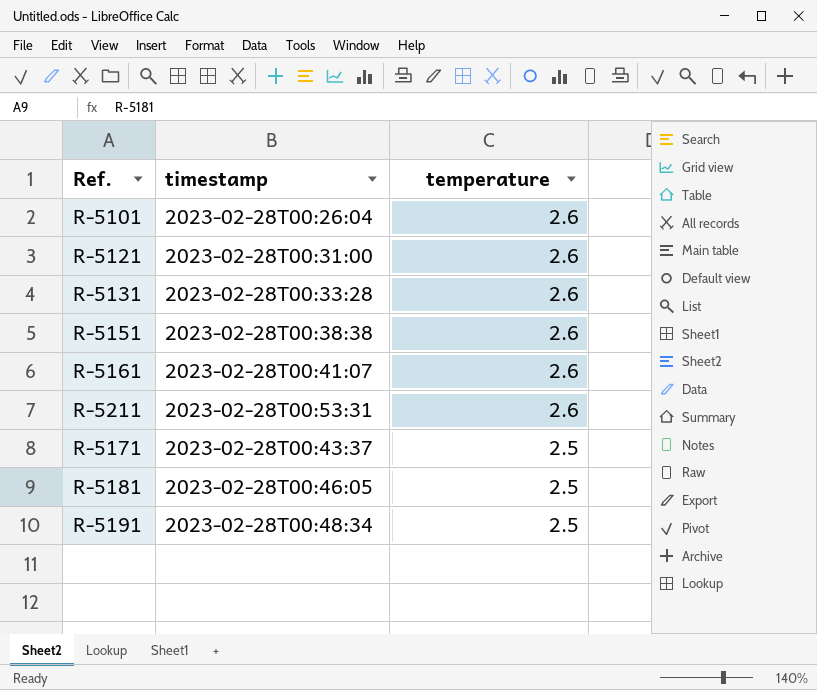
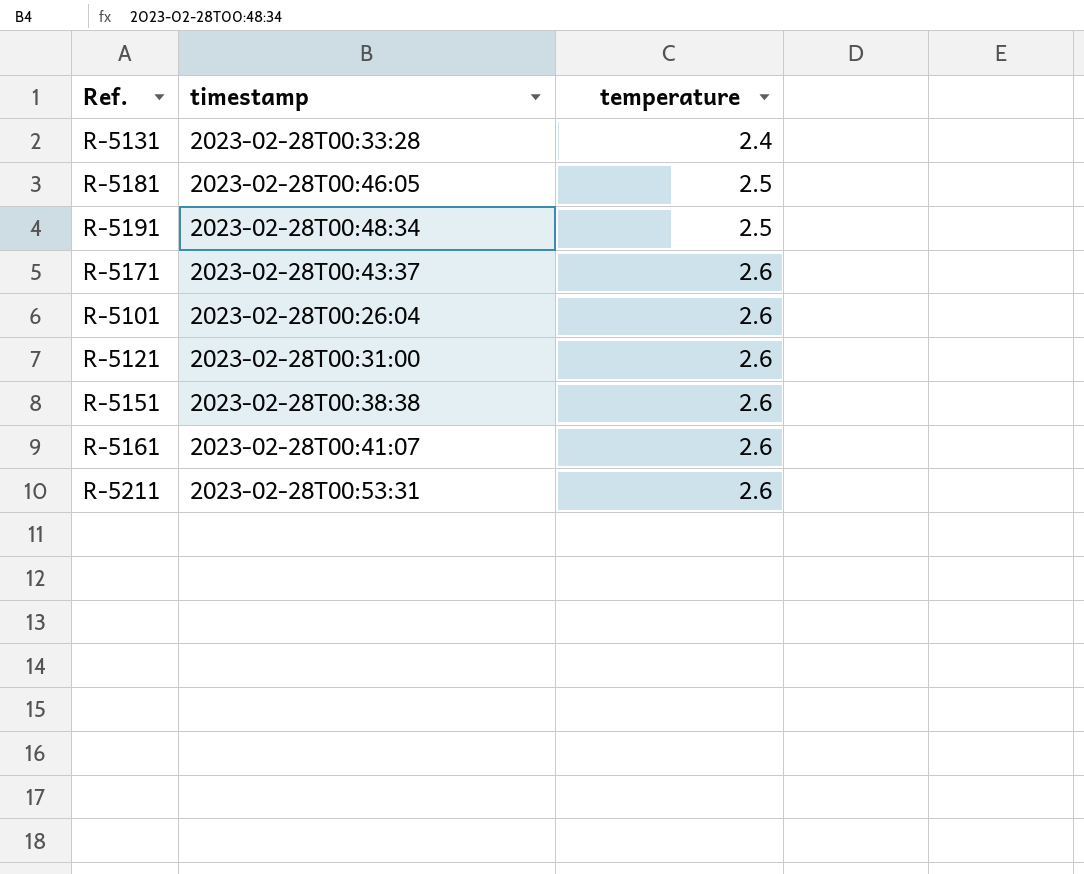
row order: temperature descending -> temperature ascending
R-5131 | temperature: 2.6 -> 2.4
R-5171 | temperature: 2.5 -> 2.6

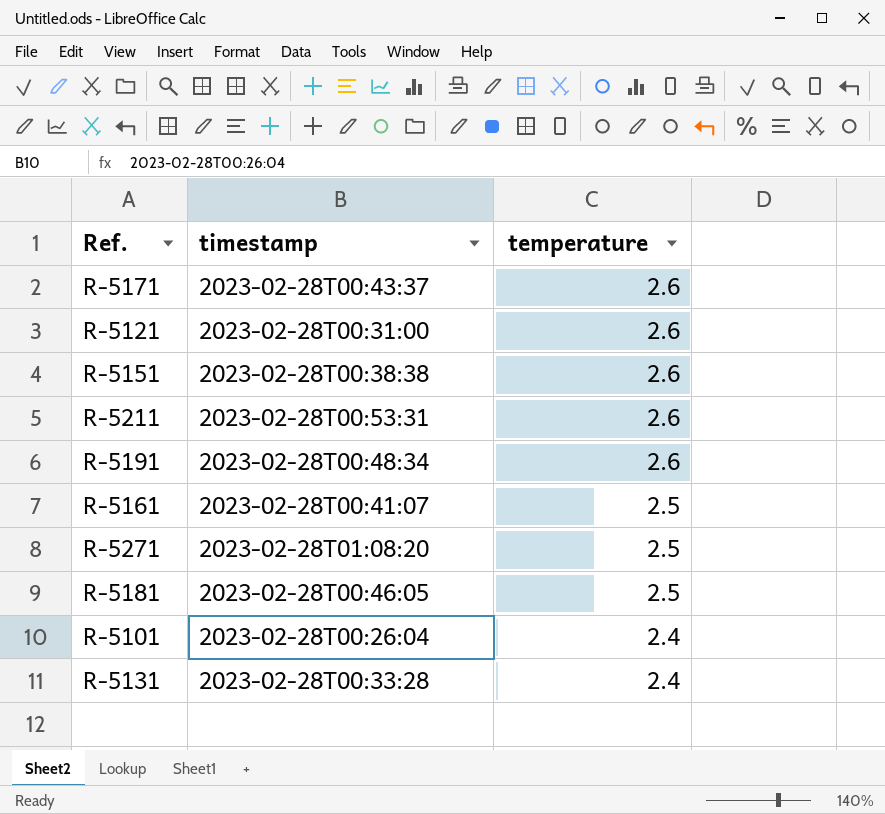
row order: temperature ascending -> temperature descending
R-5191 | temperature: 2.5 -> 2.6
R-5161 | temperature: 2.6 -> 2.5
row R-5271: none -> 2023-02-28T01:08:20 | 2.5
R-5101 | temperature: 2.6 -> 2.4

